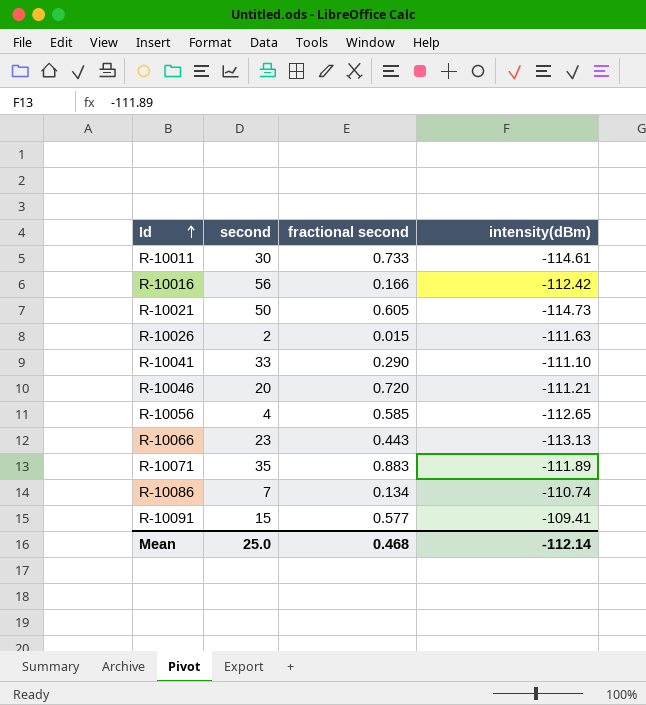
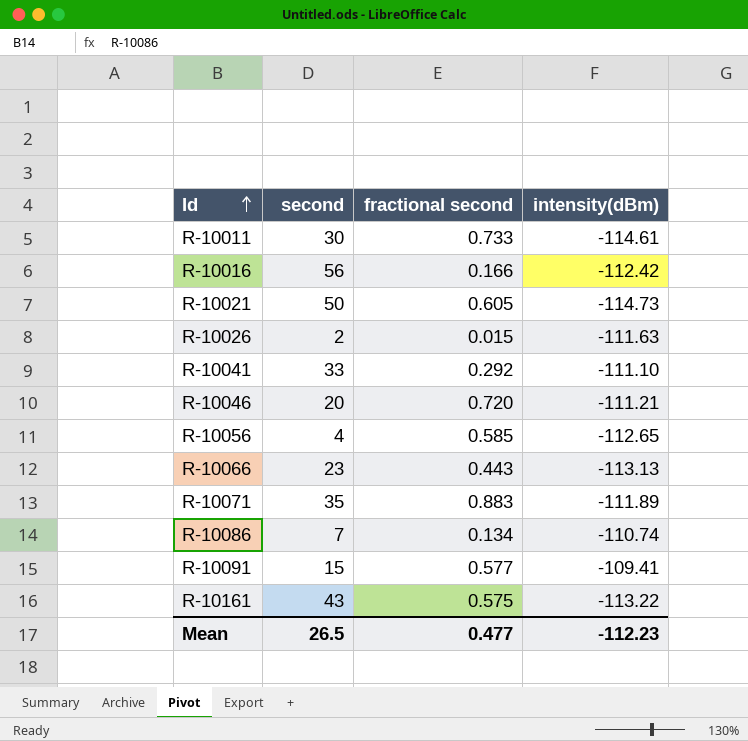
R-10041 | fractional second: 0.290 -> 0.292
row R-10161: none -> 43 | 0.575 | -113.22
Mean | second: 25.0 -> 26.5
Mean | fractional second: 0.468 -> 0.477
Mean | intensity(dBm): -112.14 -> -112.23

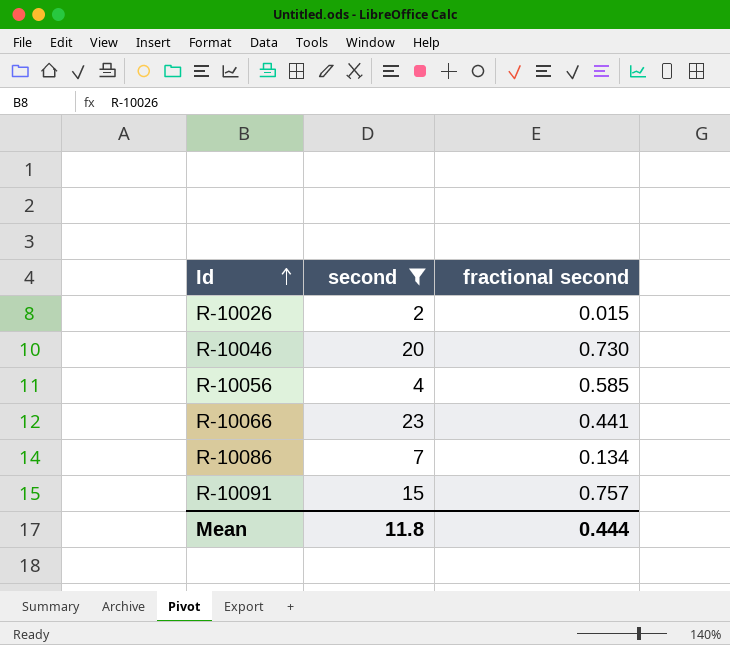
filter: none -> second <= 23
column intensity(dBm) | position: 4 -> none
R-10046 | fractional second: 0.720 -> 0.730
R-10066 | fractional second: 0.443 -> 0.441
R-10091 | fractional second: 0.577 -> 0.757
Mean | second: 26.5 -> 11.8
Mean | fractional second: 0.477 -> 0.444

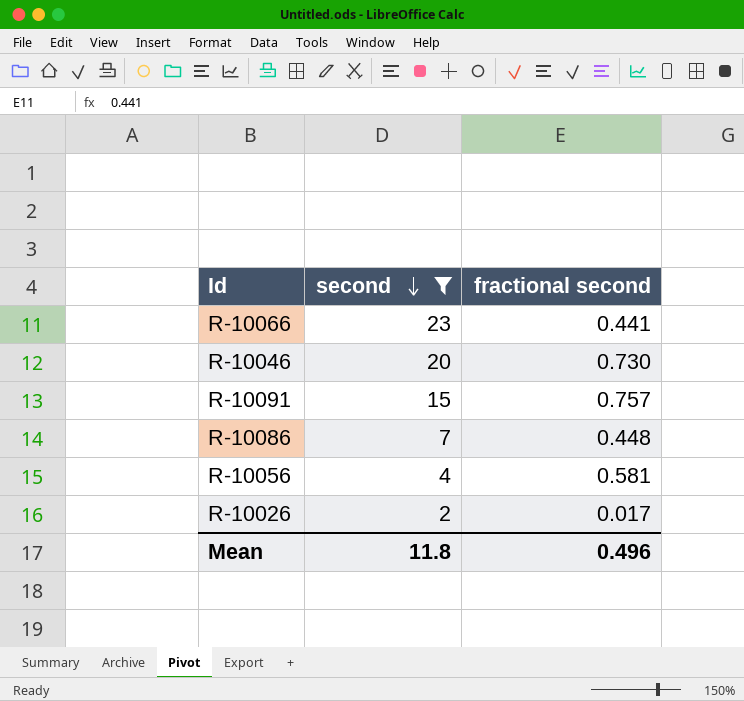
row order: Id ascending -> second descending
R-10086 | fractional second: 0.134 -> 0.448
R-10056 | fractional second: 0.585 -> 0.581
R-10026 | fractional second: 0.015 -> 0.017
Mean | fractional second: 0.444 -> 0.496

